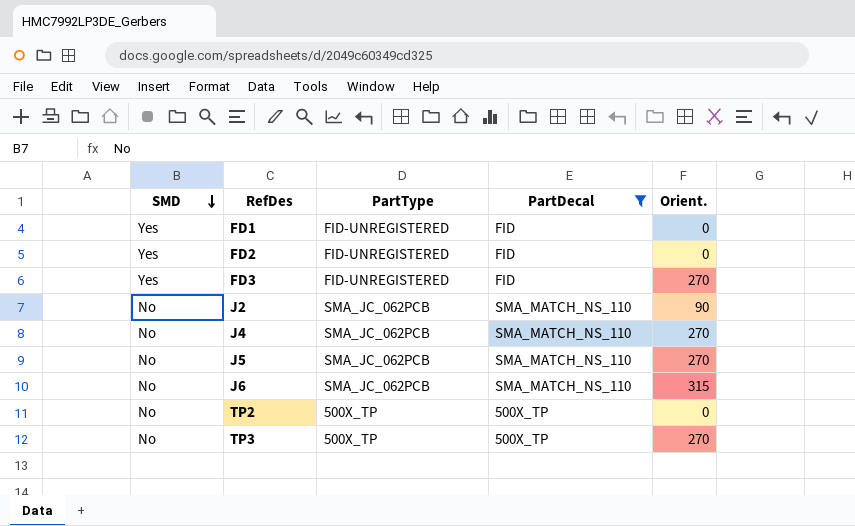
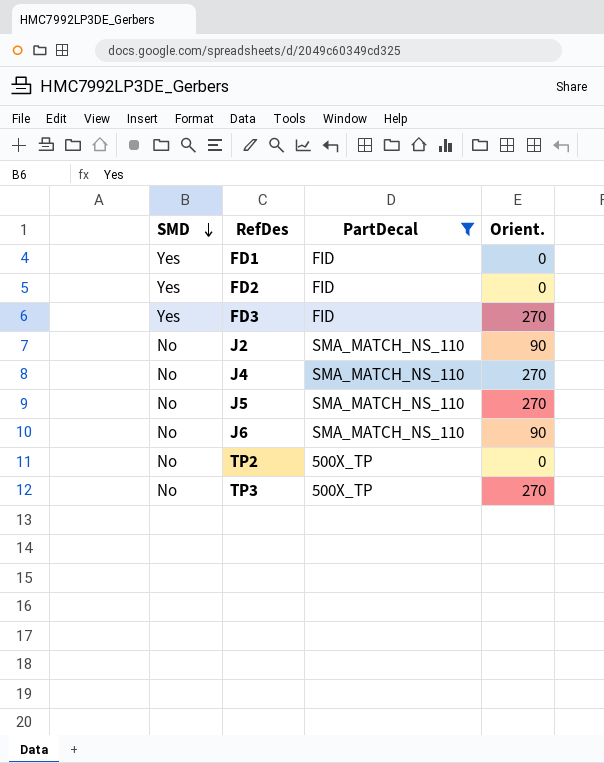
column PartType | position: 3 -> none
J6 | Orient.: 315 -> 90

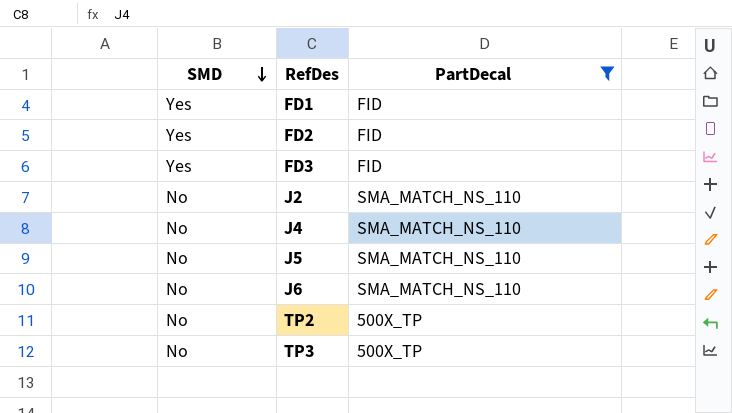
column Orient. | position: 4 -> none

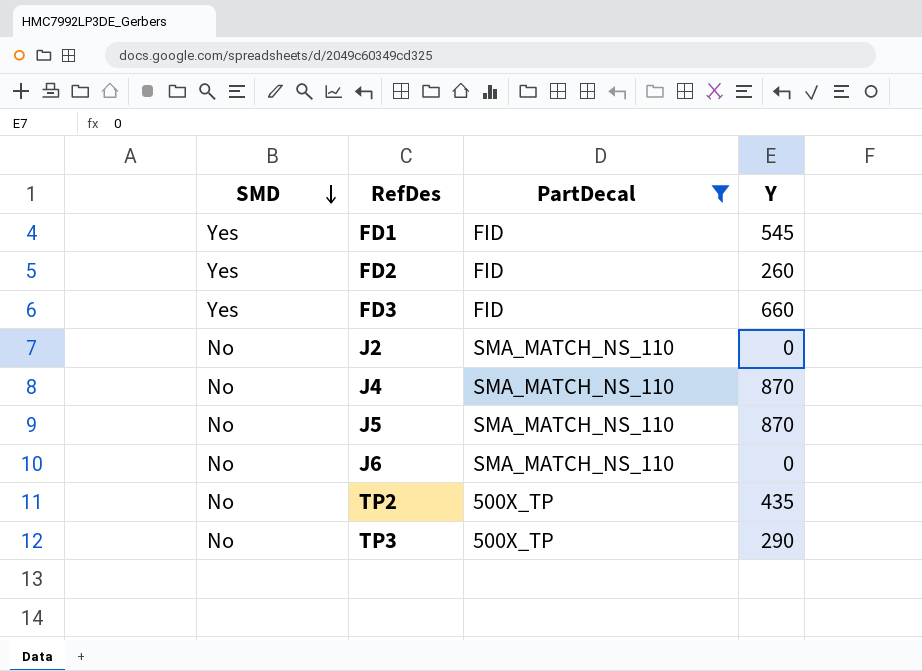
column Y | position: none -> 4

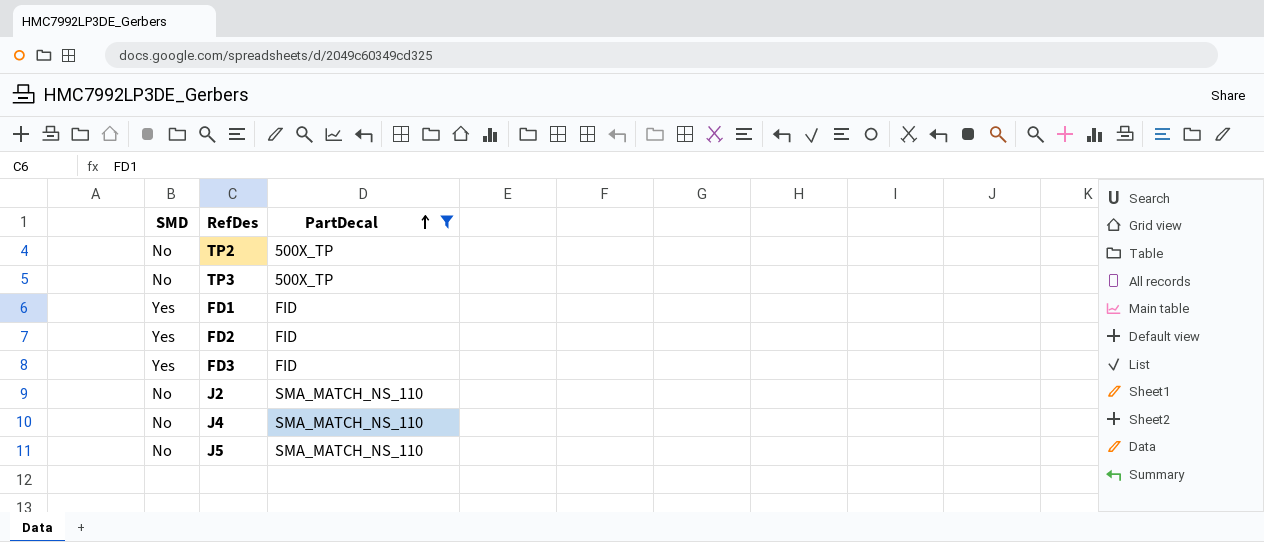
row order: SMD descending -> PartDecal ascending
column Y | position: 4 -> none
row J6: No | SMA_MATCH_NS_110 | 0 -> none

